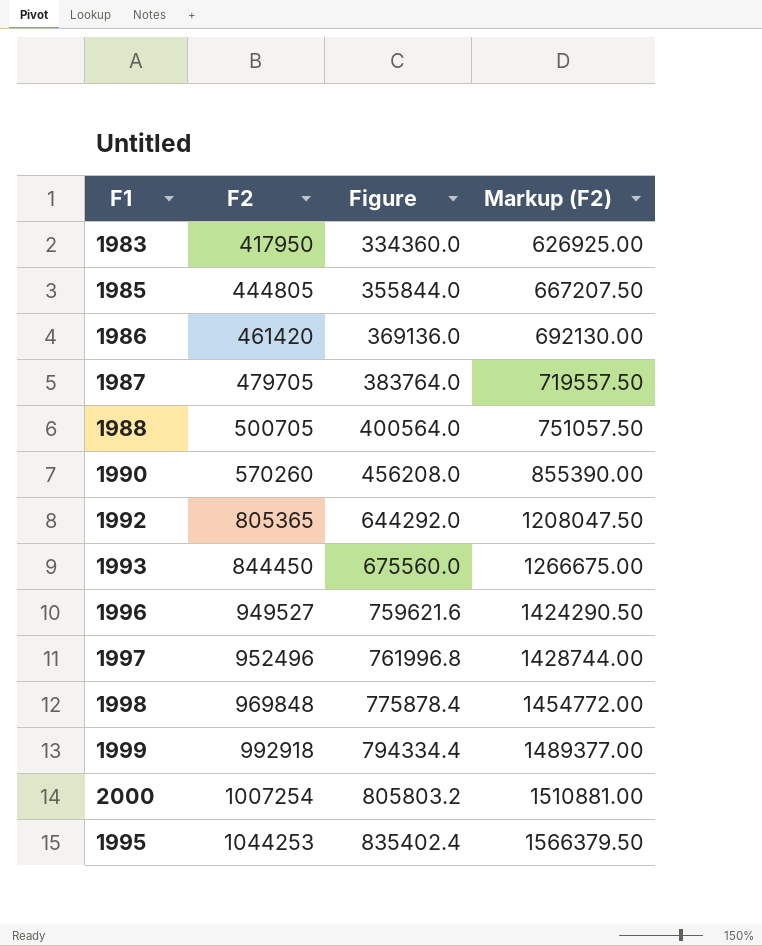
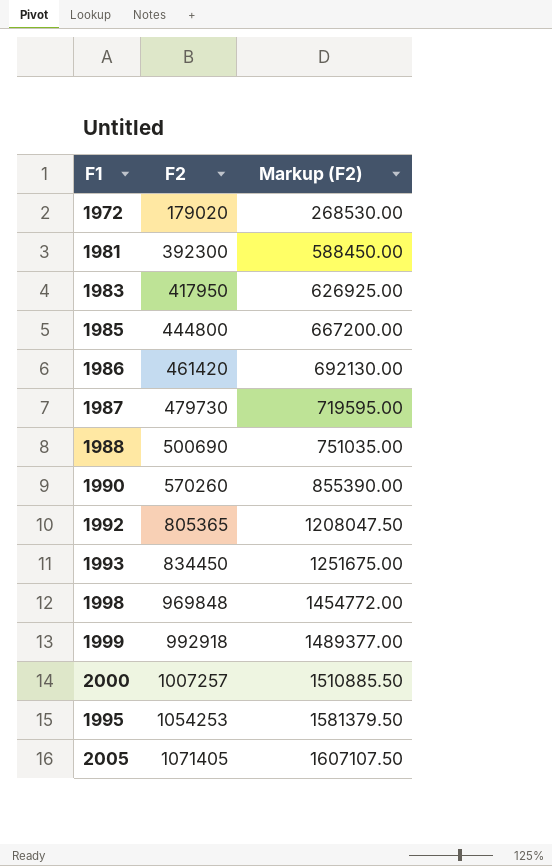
column Figure | formula: [F2] * 0.8 -> none
row 1996: 949527 | 759621.6 | 1424290.50 -> none
row 1997: 952496 | 761996.8 | 1428744.00 -> none
row 1972: none -> 179020 | 268530.00
row 1981: none -> 392300 | 588450.00
1985 | F2: 444805 -> 444800
1985 | Markup (F2): 667207.50 -> 667200.00
1987 | F2: 479705 -> 479730
1987 | Markup (F2): 719557.50 -> 719595.00
1988 | F2: 500705 -> 500690
1988 | Markup (F2): 751057.50 -> 751035.00
1993 | F2: 844450 -> 834450
1993 | Markup (F2): 1266675.00 -> 1251675.00
2000 | F2: 1007254 -> 1007257
2000 | Markup (F2): 1510881.00 -> 1510885.50
1995 | F2: 1044253 -> 1054253
1995 | Markup (F2): 1566379.50 -> 1581379.50
row 2005: none -> 1071405 | 1607107.50

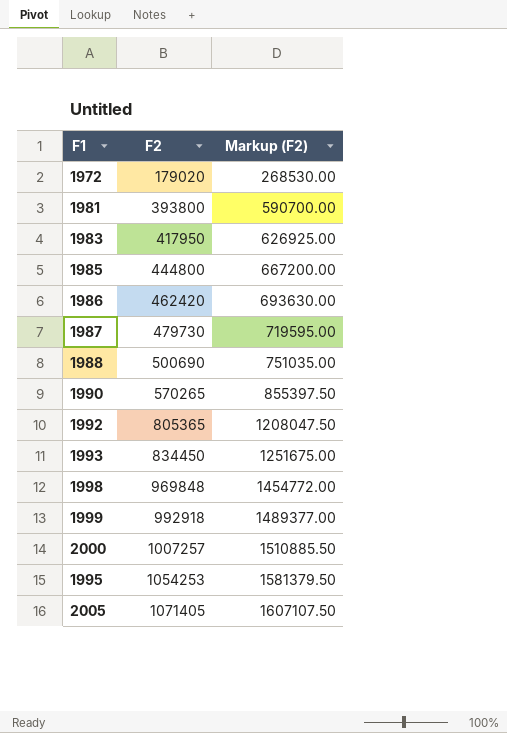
1981 | F2: 392300 -> 393800
1981 | Markup (F2): 588450.00 -> 590700.00
1986 | F2: 461420 -> 462420
1986 | Markup (F2): 692130.00 -> 693630.00
1990 | F2: 570260 -> 570265
1990 | Markup (F2): 855390.00 -> 855397.50

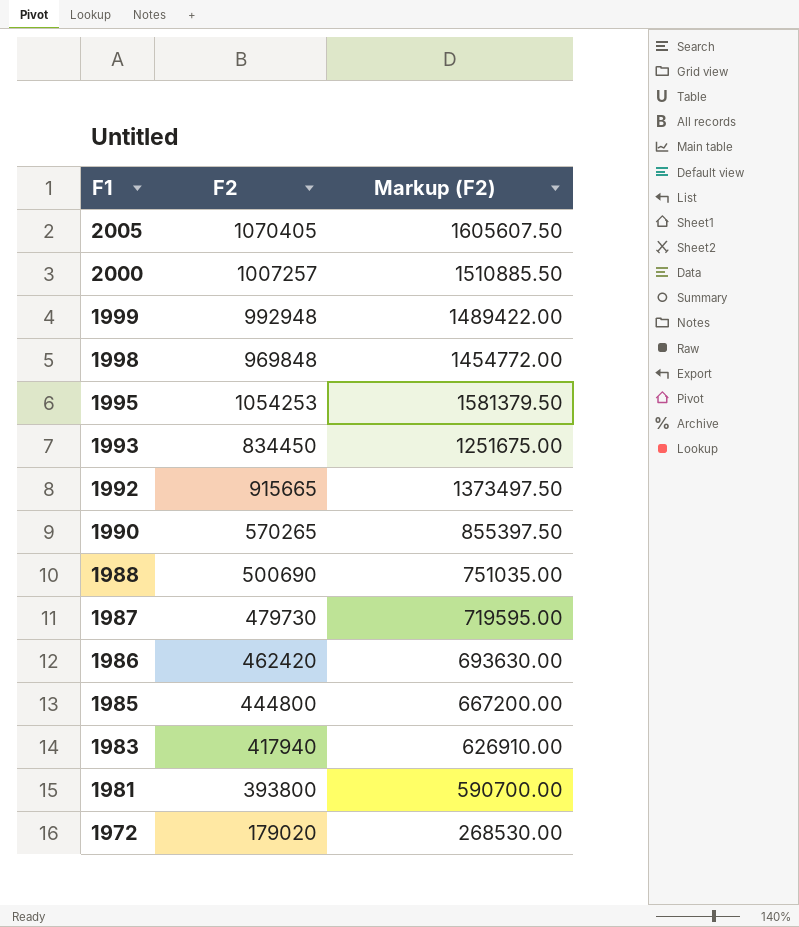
row order: F2 ascending -> F1 descending
2005 | F2: 1071405 -> 1070405
2005 | Markup (F2): 1607107.50 -> 1605607.50
1999 | F2: 992918 -> 992948
1999 | Markup (F2): 1489377.00 -> 1489422.00
1992 | F2: 805365 -> 915665
1992 | Markup (F2): 1208047.50 -> 1373497.50
1983 | F2: 417950 -> 417940
1983 | Markup (F2): 626925.00 -> 626910.00

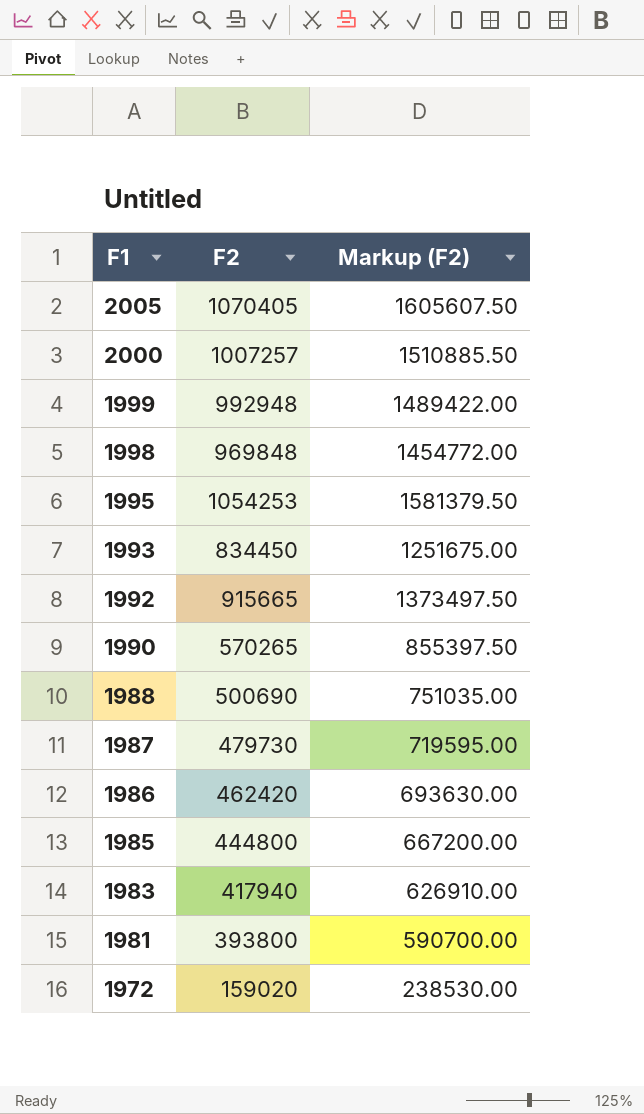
1972 | F2: 179020 -> 159020
1972 | Markup (F2): 268530.00 -> 238530.00

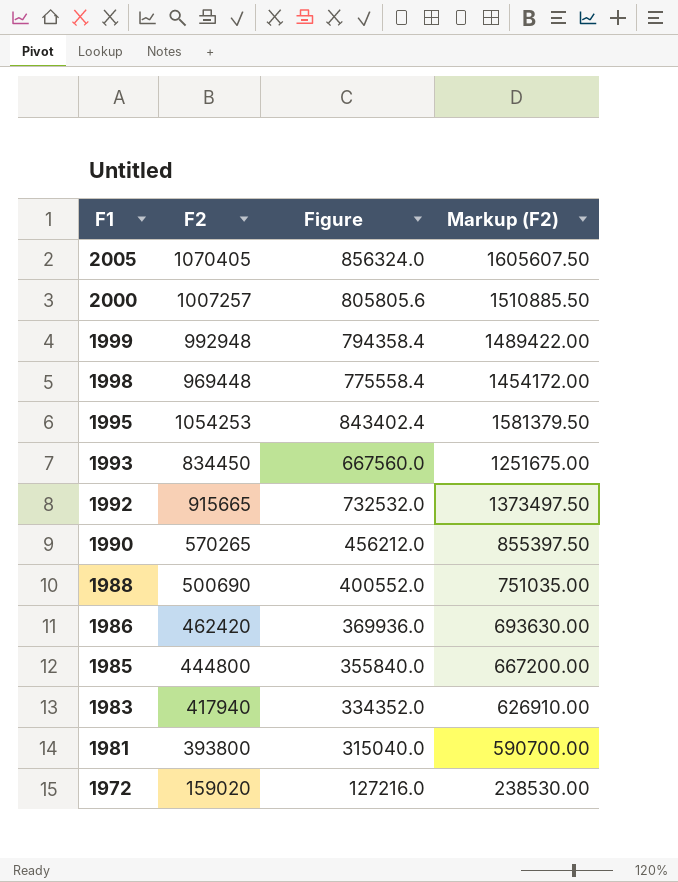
column Figure | formula: none -> [F2] * 0.8
row 1987: 479730 | 719595.00 -> none
1998 | F2: 969848 -> 969448
1998 | Markup (F2): 1454772.00 -> 1454172.00

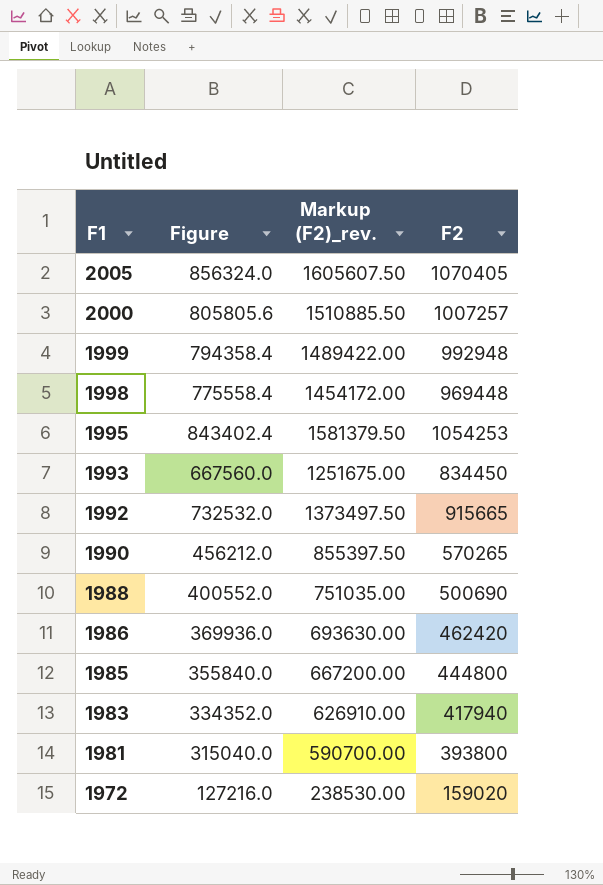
column name: Markup (F2) -> Markup (F2)_rev.
column F2 | position: 2 -> 4

